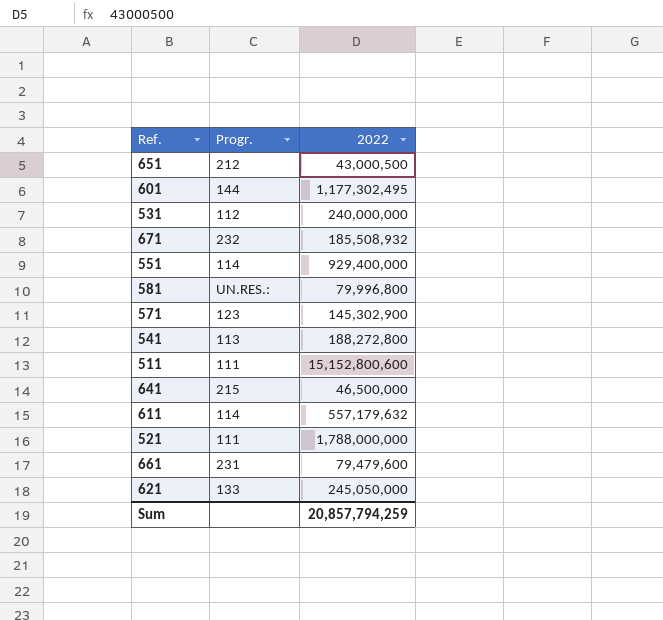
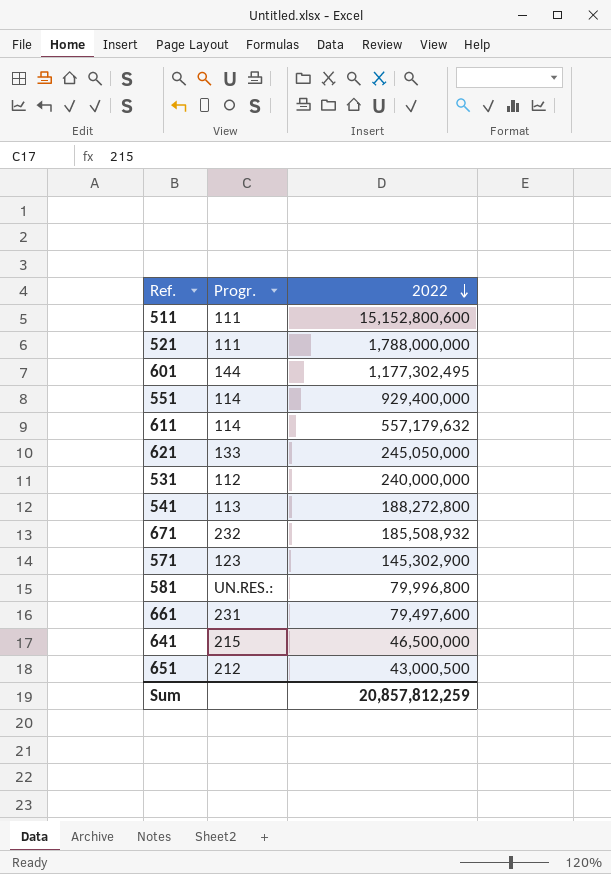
row order: none -> 2022 descending
661 | 2022: 79,479,600 -> 79,497,600
Sum | 2022: 20,857,794,259 -> 20,857,812,259

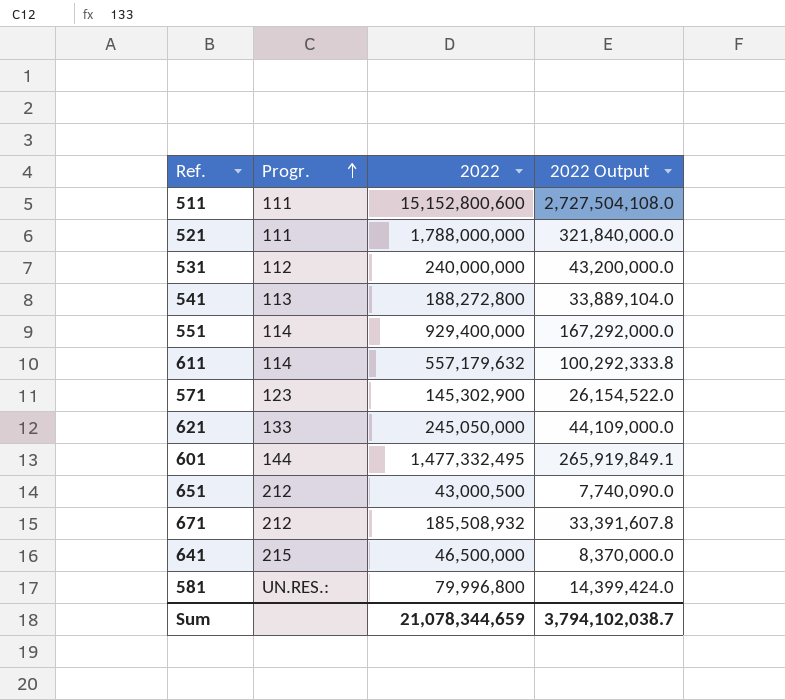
row order: 2022 descending -> Progr. ascending
column 2022 Output | formula: none -> [2022] * 0.18
row 661: 231 | 79,497,600 -> none
601 | 2022: 1,177,302,495 -> 1,477,332,495
671 | Progr.: 232 -> 212
Sum | 2022: 20,857,812,259 -> 21,078,344,659

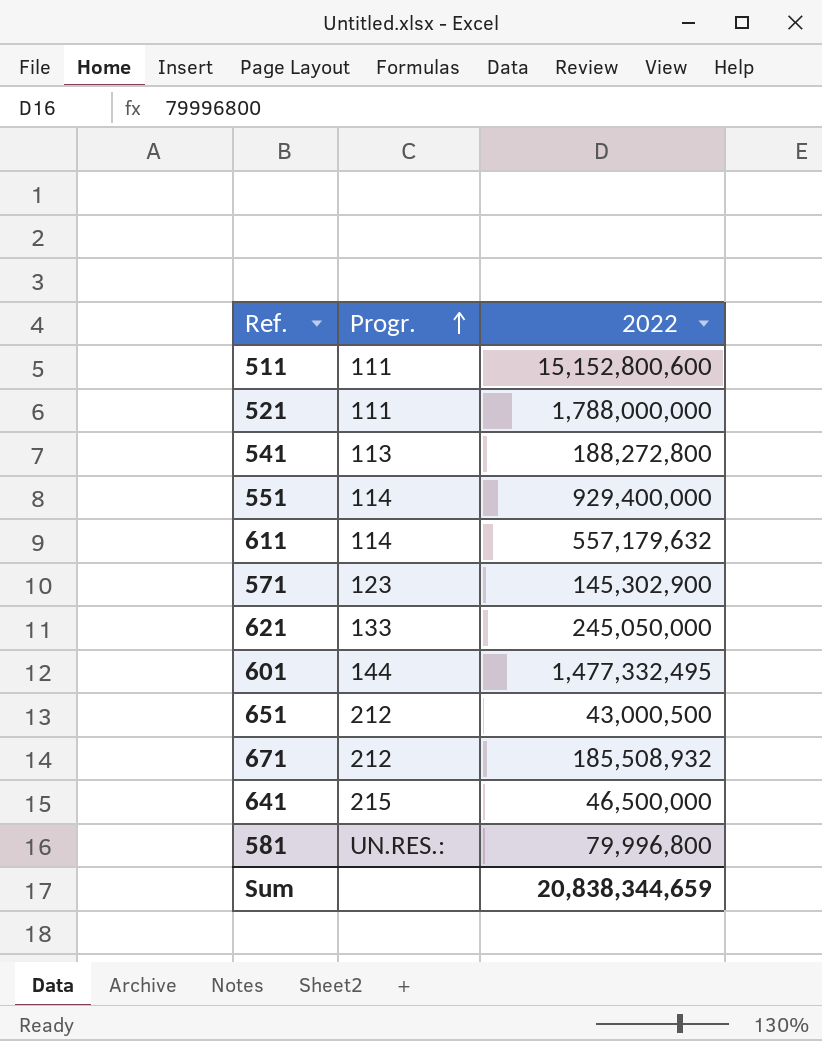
column 2022 Output | formula: [2022] * 0.18 -> none
row 531: 112 | 240,000,000 | 43,200,000.0 -> none
Sum | 2022: 21,078,344,659 -> 20,838,344,659

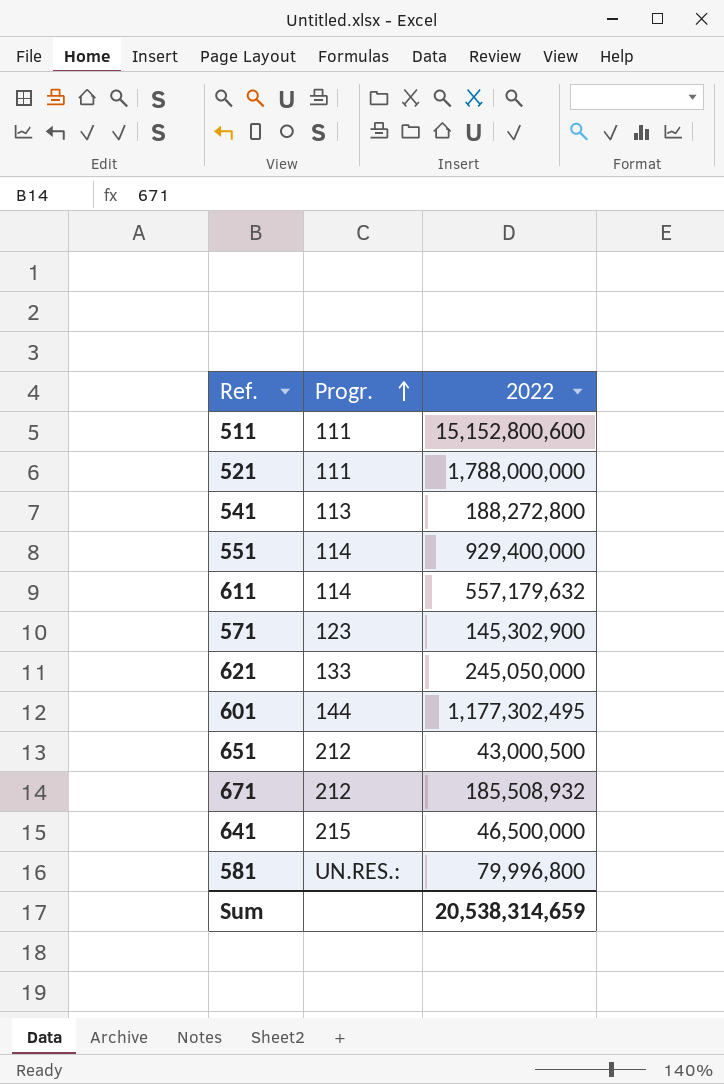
601 | 2022: 1,477,332,495 -> 1,177,302,495
Sum | 2022: 20,838,344,659 -> 20,538,314,659

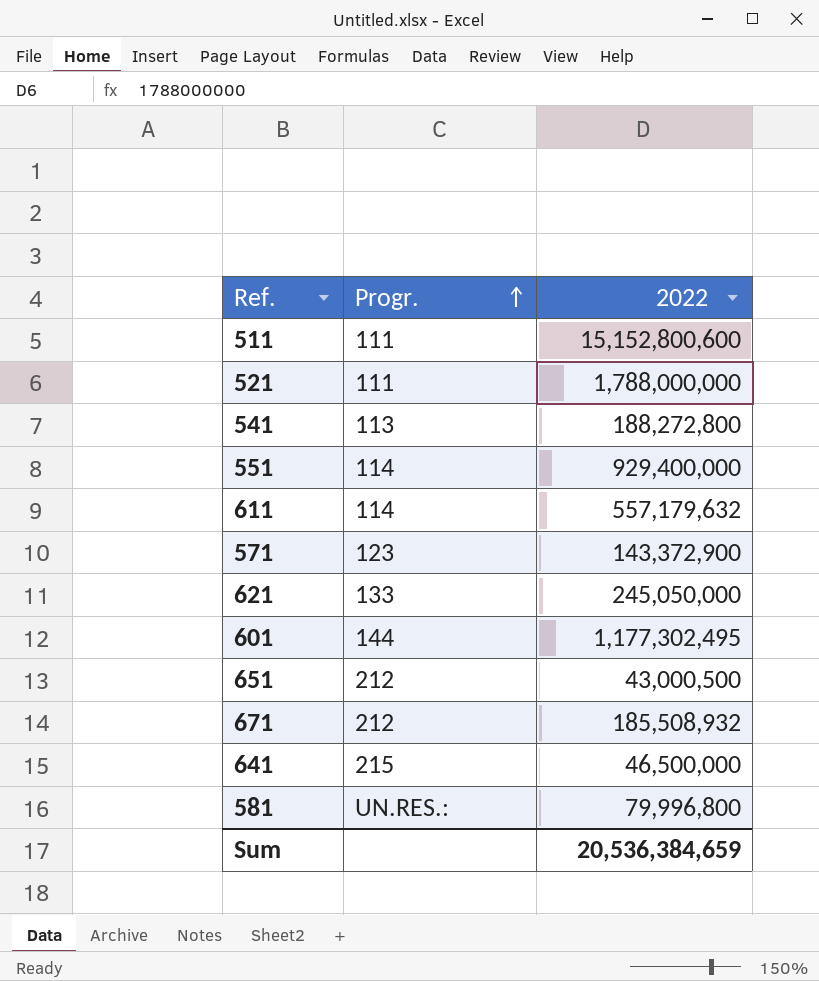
571 | 2022: 145,302,900 -> 143,372,900
Sum | 2022: 20,538,314,659 -> 20,536,384,659

